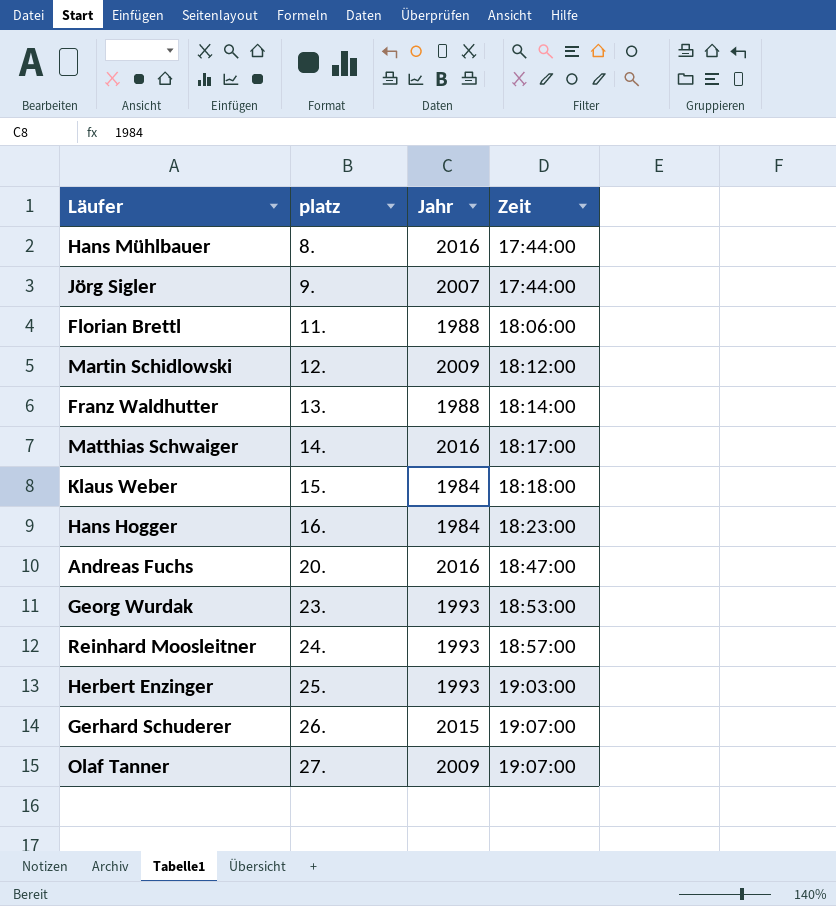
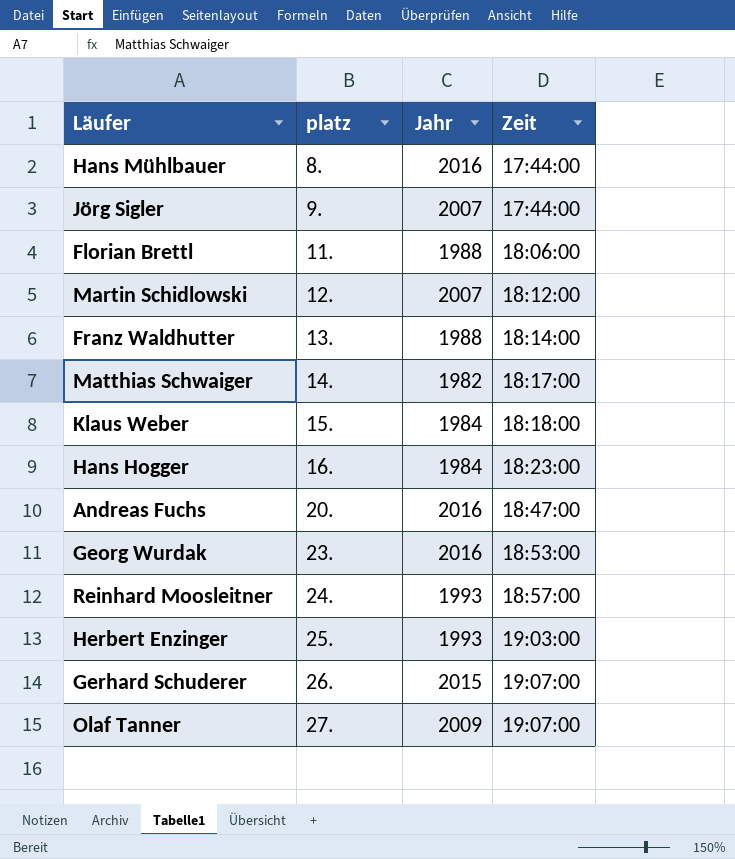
Martin Schidlowski | Jahr: 2009 -> 2007
Matthias Schwaiger | Jahr: 2016 -> 1982
Georg Wurdak | Jahr: 1993 -> 2016

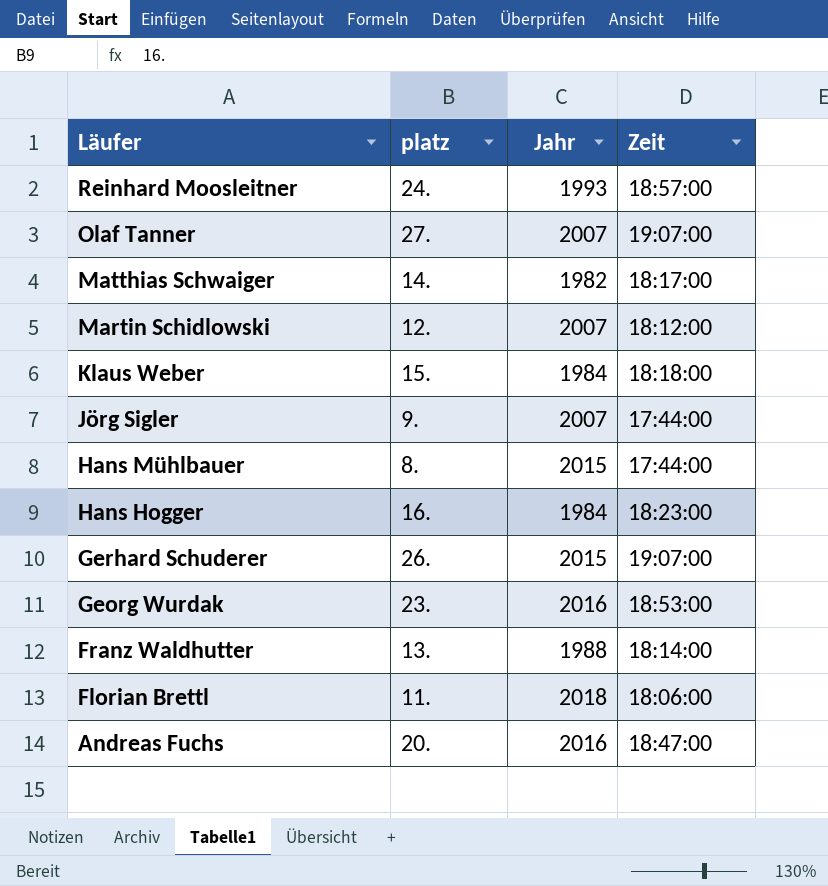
row order: platz ascending -> Läufer descending
row Herbert Enzinger: 25. | 1993 | 19:03:00 -> none
Olaf Tanner | Jahr: 2009 -> 2007
Hans Mühlbauer | Jahr: 2016 -> 2015
Florian Brettl | Jahr: 1988 -> 2018

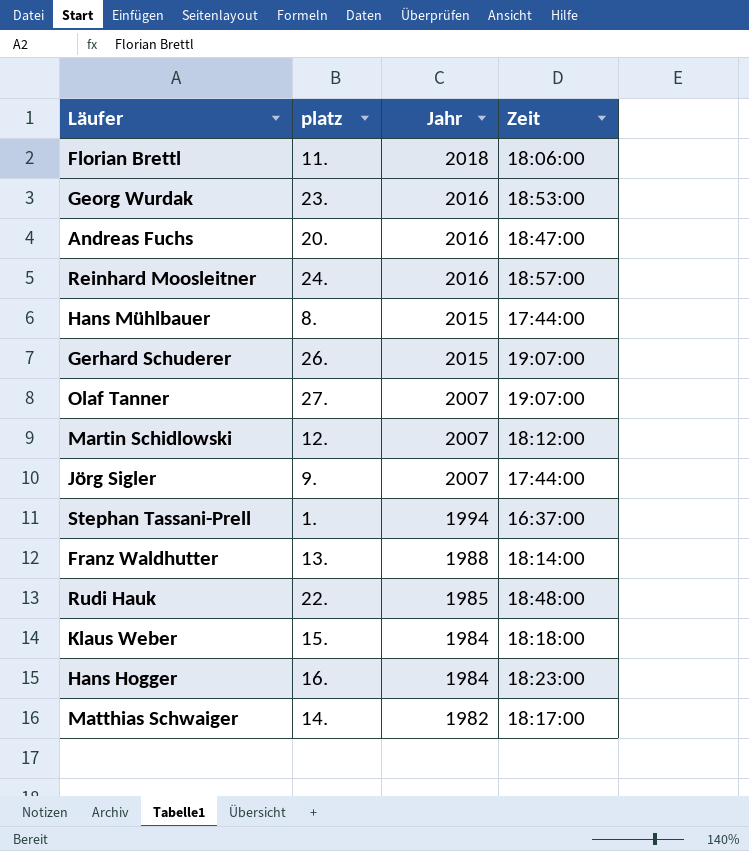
row order: Läufer descending -> Jahr descending
Reinhard Moosleitner | Jahr: 1993 -> 2016
row Stephan Tassani-Prell: none -> 1. | 1994 | 16:37:00
row Rudi Hauk: none -> 22. | 1985 | 18:48:00

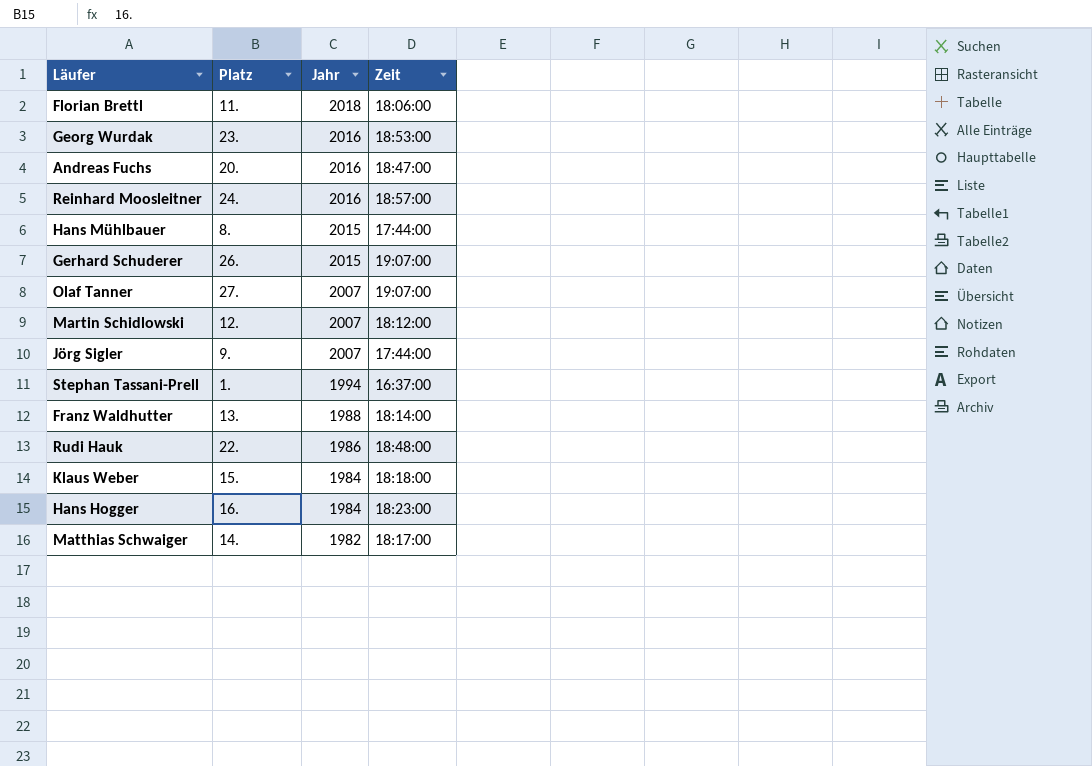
column name: platz -> Platz
Rudi Hauk | Jahr: 1985 -> 1986

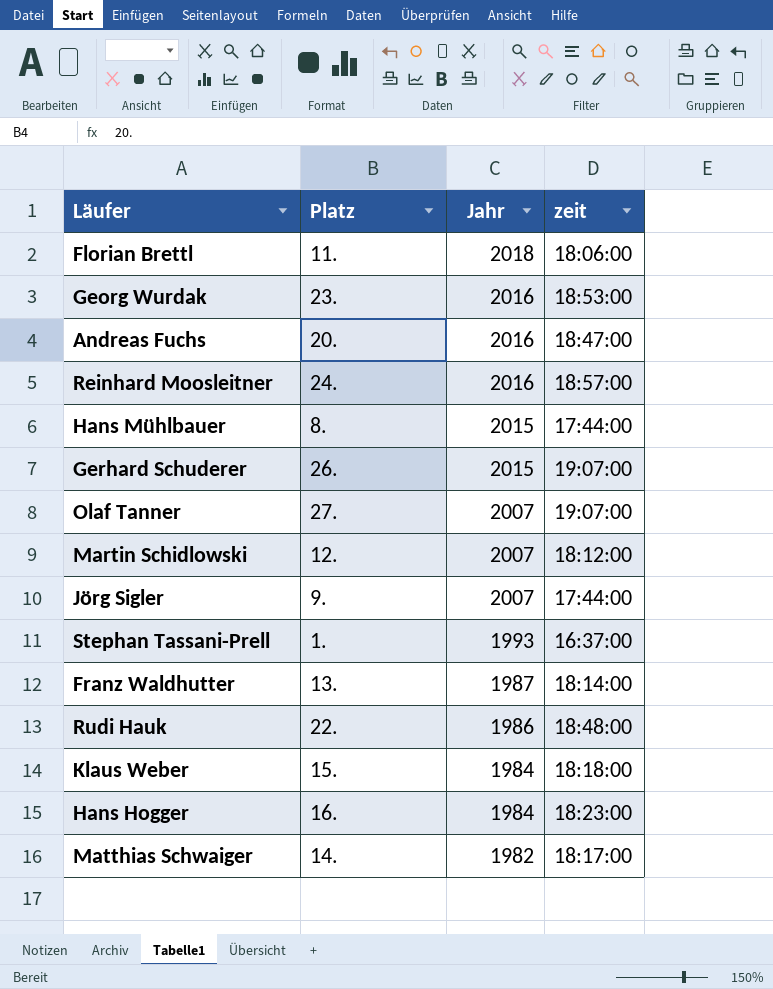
column name: Zeit -> zeit
Stephan Tassani-Prell | Jahr: 1994 -> 1993
Franz Waldhutter | Jahr: 1988 -> 1987

